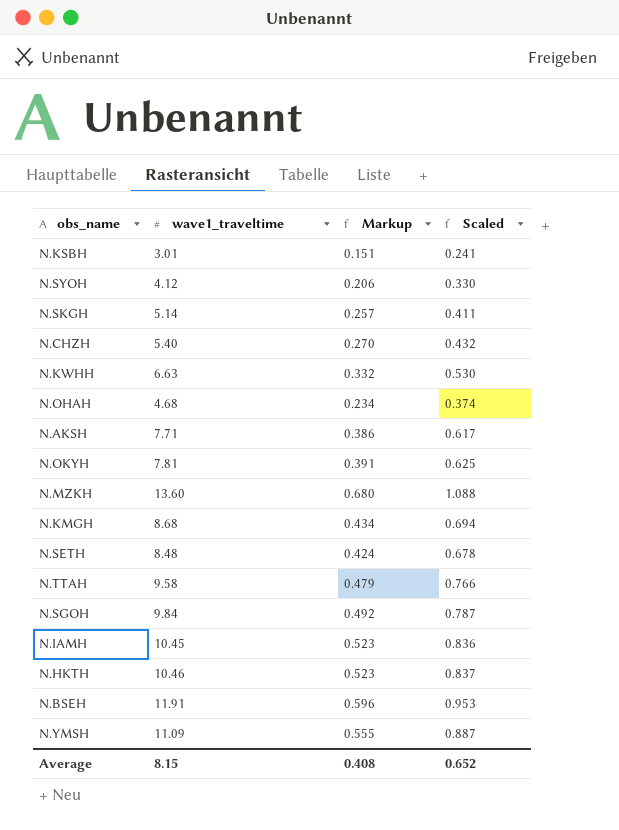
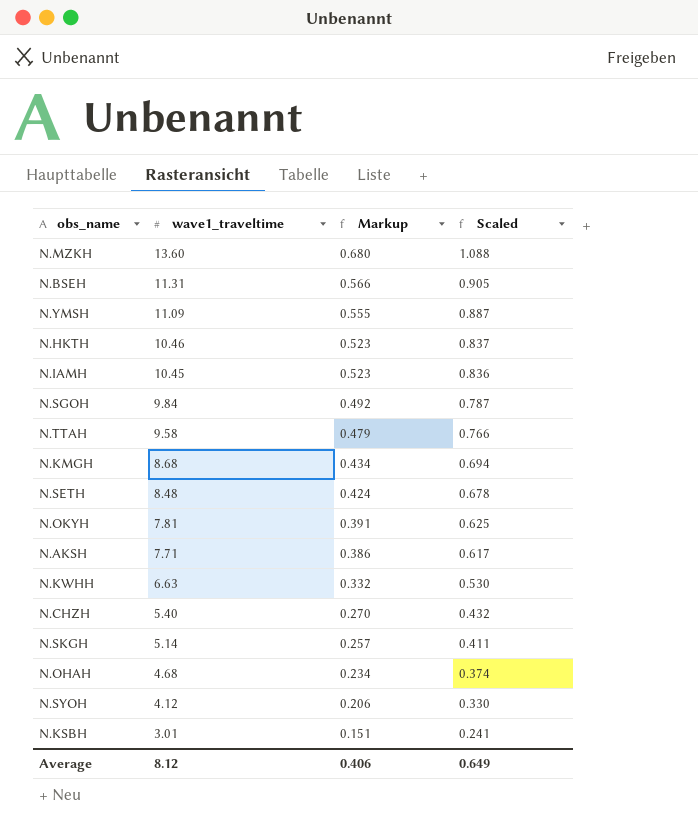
row order: none -> wave1_traveltime descending
N.BSEH | wave1_traveltime: 11.91 -> 11.31
N.BSEH | Markup: 0.596 -> 0.566
N.BSEH | Scaled: 0.953 -> 0.905
Average | wave1_traveltime: 8.15 -> 8.12
Average | Markup: 0.408 -> 0.406
Average | Scaled: 0.652 -> 0.649

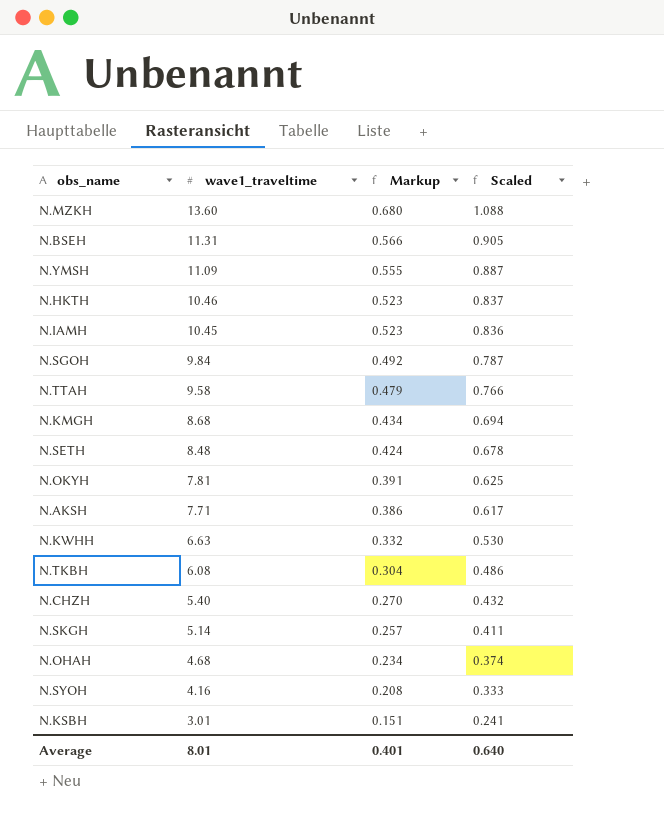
row N.TKBH: none -> 6.08 | 0.304 | 0.486
N.SYOH | wave1_traveltime: 4.12 -> 4.16
N.SYOH | Markup: 0.206 -> 0.208
N.SYOH | Scaled: 0.330 -> 0.333
Average | wave1_traveltime: 8.12 -> 8.01
Average | Markup: 0.406 -> 0.401
Average | Scaled: 0.649 -> 0.640

